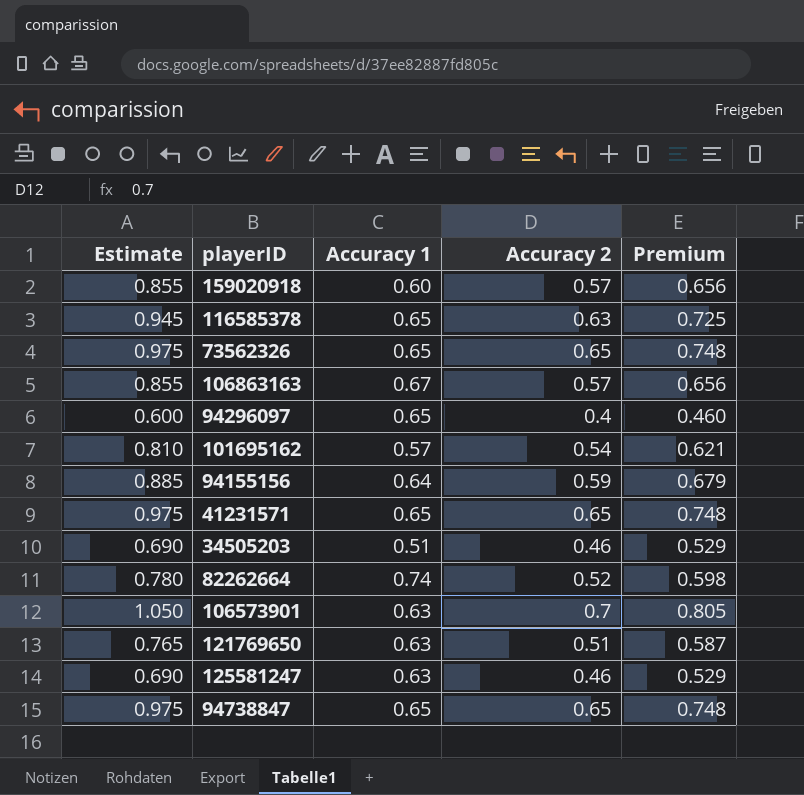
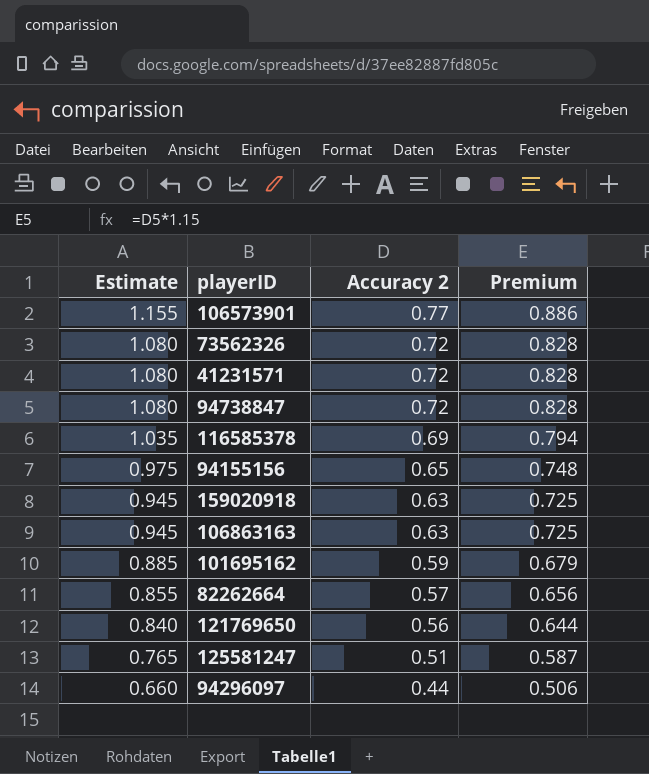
row order: none -> Estimate descending
column Accuracy 1 | position: 3 -> none
row 34505203: 0.690 | 0.51 | 0.46 | 0.529 -> none
106573901 | Estimate: 1.050 -> 1.155
106573901 | Accuracy 2: 0.7 -> 0.77
106573901 | Premium: 0.805 -> 0.886
73562326 | Estimate: 0.975 -> 1.080
73562326 | Accuracy 2: 0.65 -> 0.72
73562326 | Premium: 0.748 -> 0.828
41231571 | Estimate: 0.975 -> 1.080
41231571 | Accuracy 2: 0.65 -> 0.72
41231571 | Premium: 0.748 -> 0.828
94738847 | Estimate: 0.975 -> 1.080
94738847 | Accuracy 2: 0.65 -> 0.72
94738847 | Premium: 0.748 -> 0.828
116585378 | Estimate: 0.945 -> 1.035
116585378 | Accuracy 2: 0.63 -> 0.69
116585378 | Premium: 0.725 -> 0.794
94155156 | Estimate: 0.885 -> 0.975
94155156 | Accuracy 2: 0.59 -> 0.65
94155156 | Premium: 0.679 -> 0.748
159020918 | Estimate: 0.855 -> 0.945
159020918 | Accuracy 2: 0.57 -> 0.63
159020918 | Premium: 0.656 -> 0.725
106863163 | Estimate: 0.855 -> 0.945
106863163 | Accuracy 2: 0.57 -> 0.63
106863163 | Premium: 0.656 -> 0.725
101695162 | Estimate: 0.810 -> 0.885
101695162 | Accuracy 2: 0.54 -> 0.59
101695162 | Premium: 0.621 -> 0.679
82262664 | Estimate: 0.780 -> 0.855
82262664 | Accuracy 2: 0.52 -> 0.57
82262664 | Premium: 0.598 -> 0.656
121769650 | Estimate: 0.765 -> 0.840
121769650 | Accuracy 2: 0.51 -> 0.56
121769650 | Premium: 0.587 -> 0.644
125581247 | Estimate: 0.690 -> 0.765
125581247 | Accuracy 2: 0.46 -> 0.51
125581247 | Premium: 0.529 -> 0.587
94296097 | Estimate: 0.600 -> 0.660
94296097 | Accuracy 2: 0.4 -> 0.44
94296097 | Premium: 0.460 -> 0.506

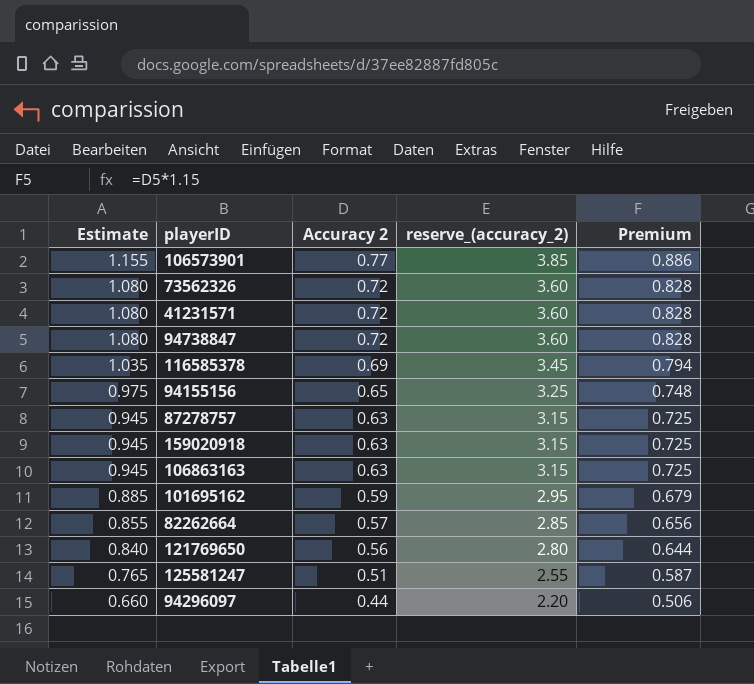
column reserve_(accuracy_2) | formula: none -> [Accuracy 2] * 5
row 87278757: none -> 0.945 | 0.63 | 3.15 | 0.725

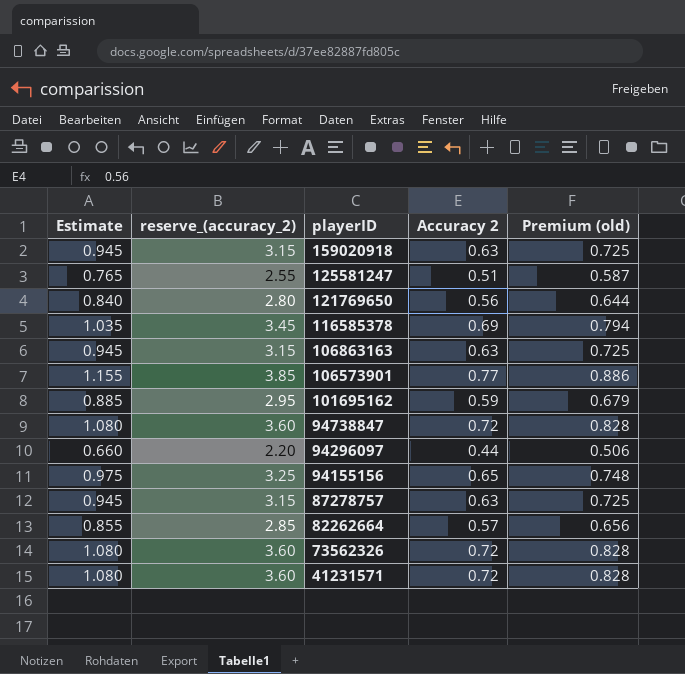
row order: Estimate descending -> playerID descending
column reserve_(accuracy_2) | position: 4 -> 2
column name: Premium -> Premium (old)

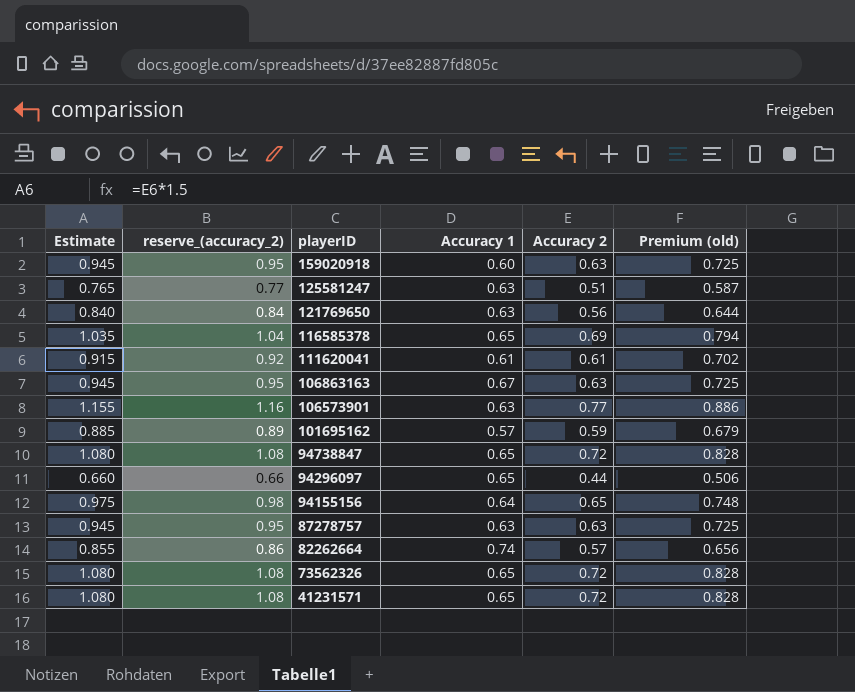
column reserve_(accuracy_2) | formula: [Accuracy 2] * 5 -> [Accuracy 2] * 1.5
column Accuracy 1 | position: none -> 4
row 111620041: none -> 0.915 | 0.92 | 0.61 | 0.61 | 0.702

